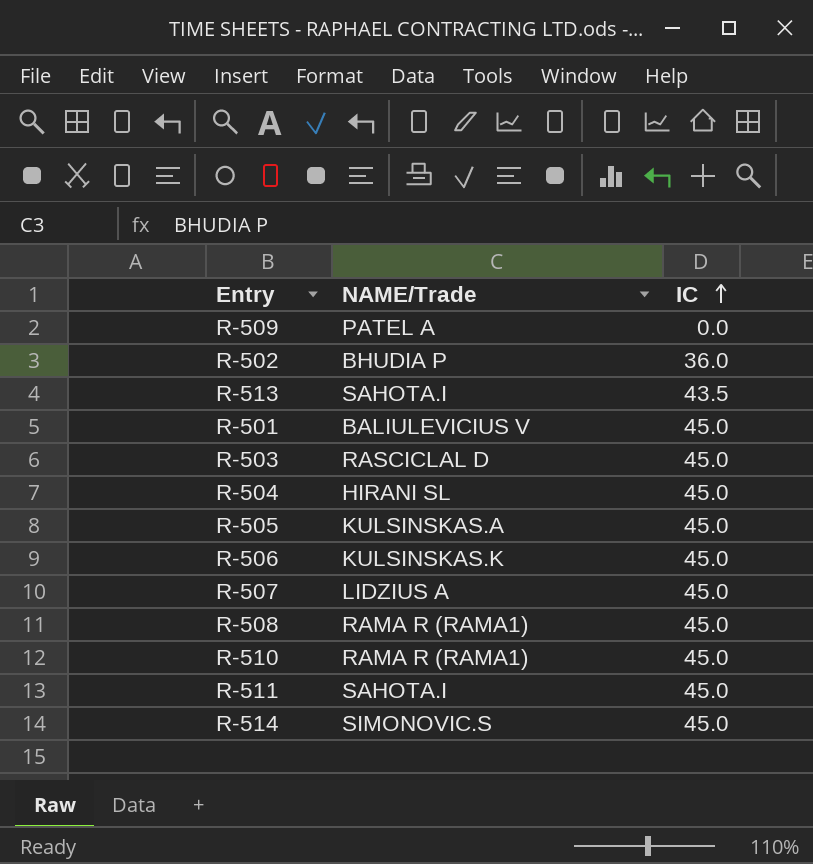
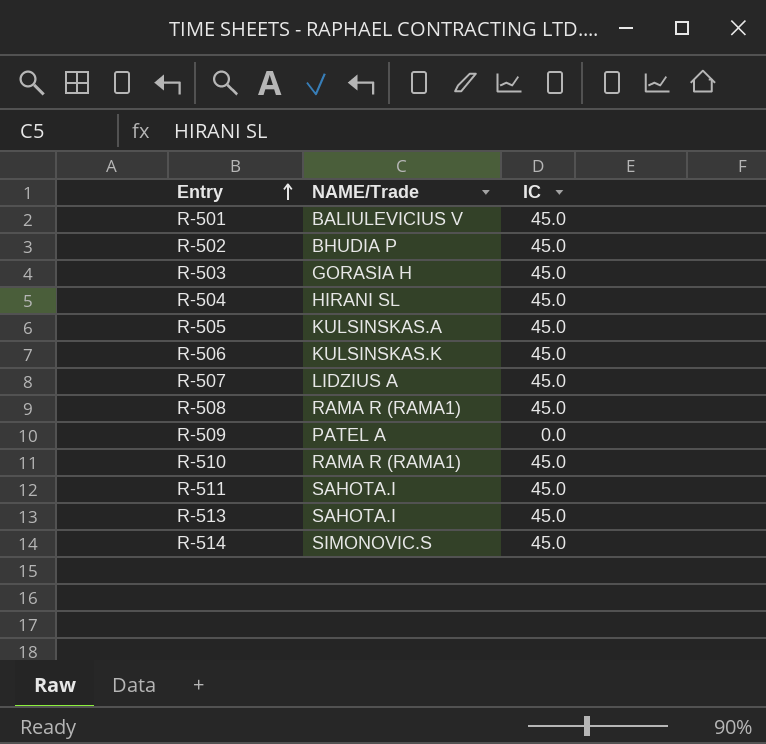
row order: IC ascending -> Entry ascending
R-502 | IC: 36.0 -> 45.0
R-503 | NAME/Trade: RASCICLAL D -> GORASIA H
R-513 | IC: 43.5 -> 45.0

